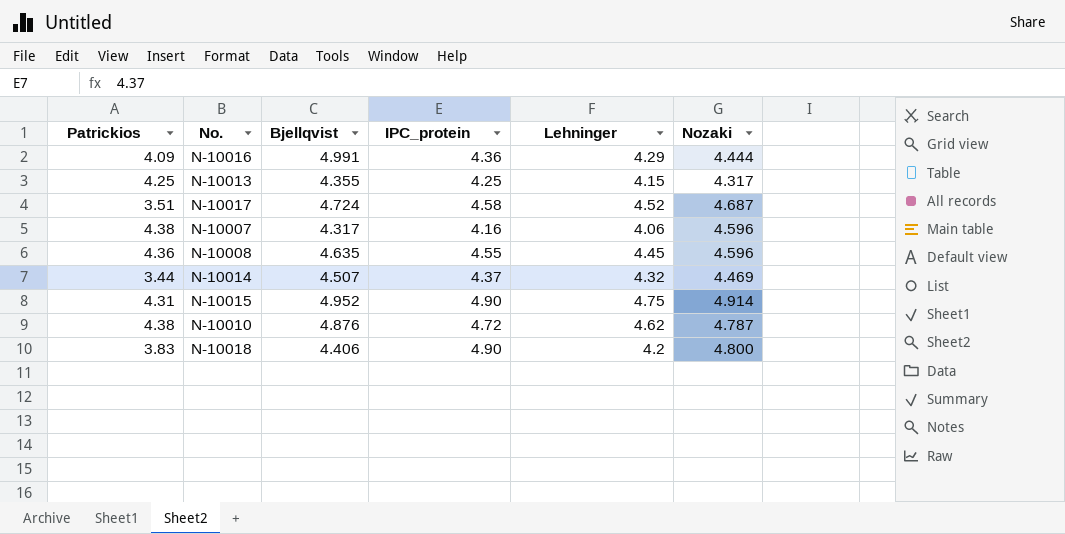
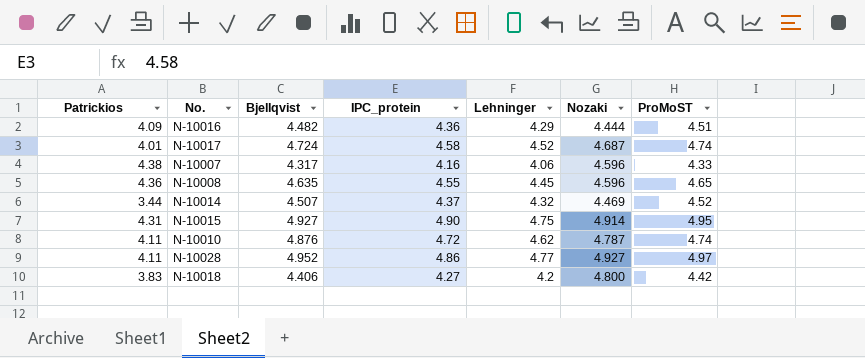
column ProMoST | position: none -> 7
row N-10013: 4.25 | 4.355 | 4.25 | 4.15 | 4.317 -> none
N-10016 | Bjellqvist: 4.991 -> 4.482
N-10017 | Patrickios: 3.51 -> 4.01
N-10015 | Bjellqvist: 4.952 -> 4.927
N-10010 | Patrickios: 4.38 -> 4.11
row N-10028: none -> 4.11 | 4.952 | 4.86 | 4.77 | 4.927 | 4.97
N-10018 | IPC_protein: 4.90 -> 4.27

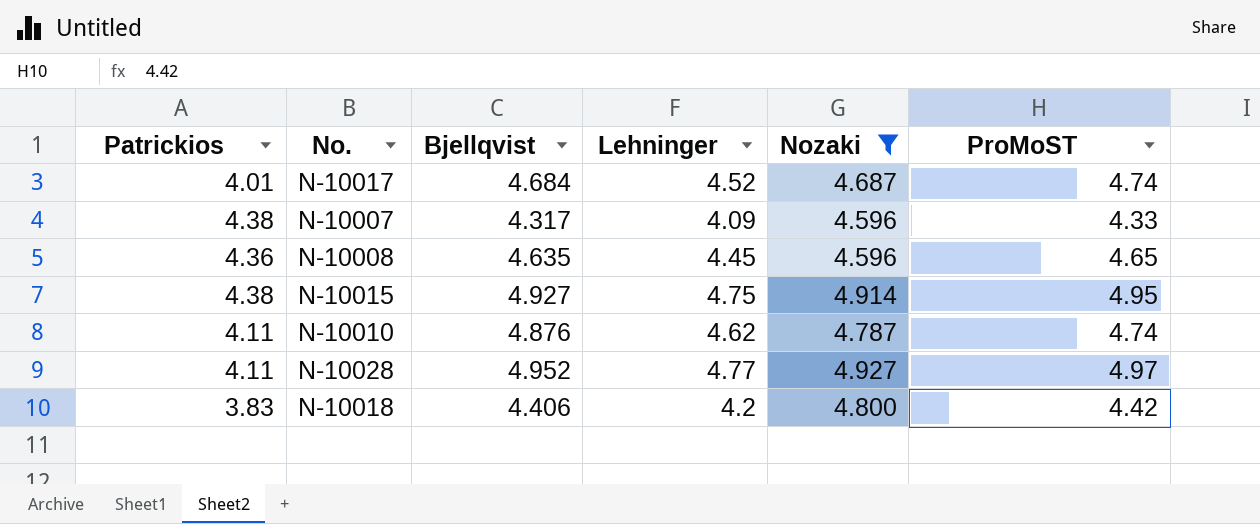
filter: none -> Nozaki >= 4.596
column IPC_protein | position: 4 -> none
N-10017 | Bjellqvist: 4.724 -> 4.684
N-10007 | Lehninger: 4.06 -> 4.09
N-10015 | Patrickios: 4.31 -> 4.38

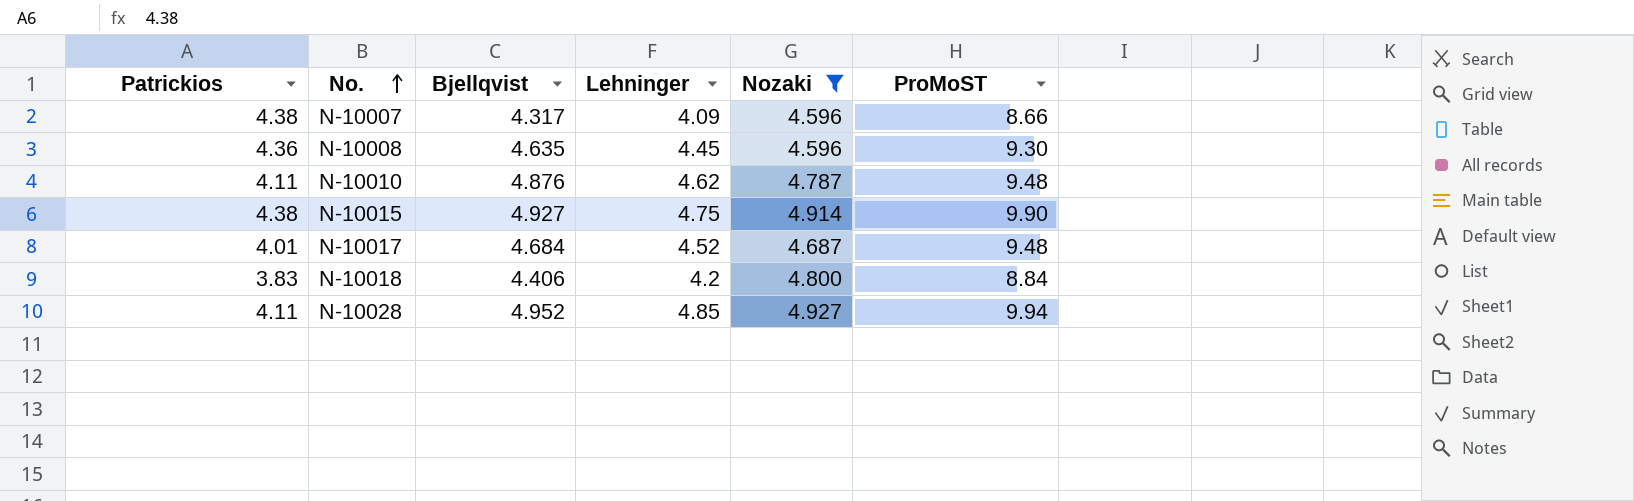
row order: none -> No. ascending
N-10007 | ProMoST: 4.33 -> 8.66
N-10008 | ProMoST: 4.65 -> 9.30
N-10010 | ProMoST: 4.74 -> 9.48
N-10015 | ProMoST: 4.95 -> 9.90
N-10017 | ProMoST: 4.74 -> 9.48
N-10018 | ProMoST: 4.42 -> 8.84
N-10028 | Lehninger: 4.77 -> 4.85
N-10028 | ProMoST: 4.97 -> 9.94

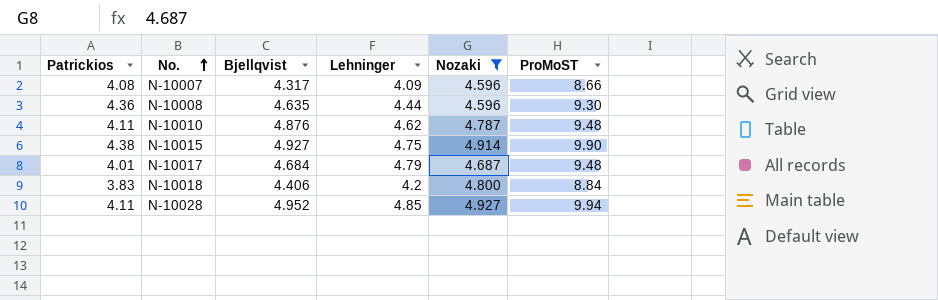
N-10007 | Patrickios: 4.38 -> 4.08
N-10008 | Lehninger: 4.45 -> 4.44
N-10017 | Lehninger: 4.52 -> 4.79

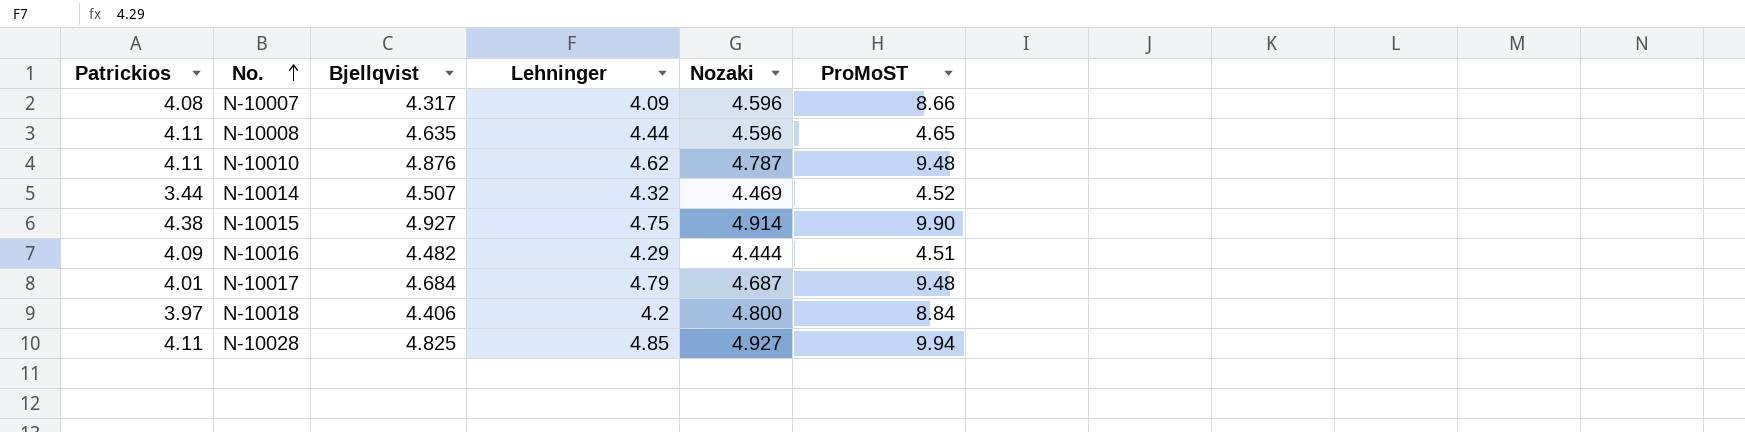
filter: Nozaki >= 4.596 -> none
N-10008 | Patrickios: 4.36 -> 4.11
N-10008 | ProMoST: 9.30 -> 4.65
N-10018 | Patrickios: 3.83 -> 3.97
N-10028 | Bjellqvist: 4.952 -> 4.825

